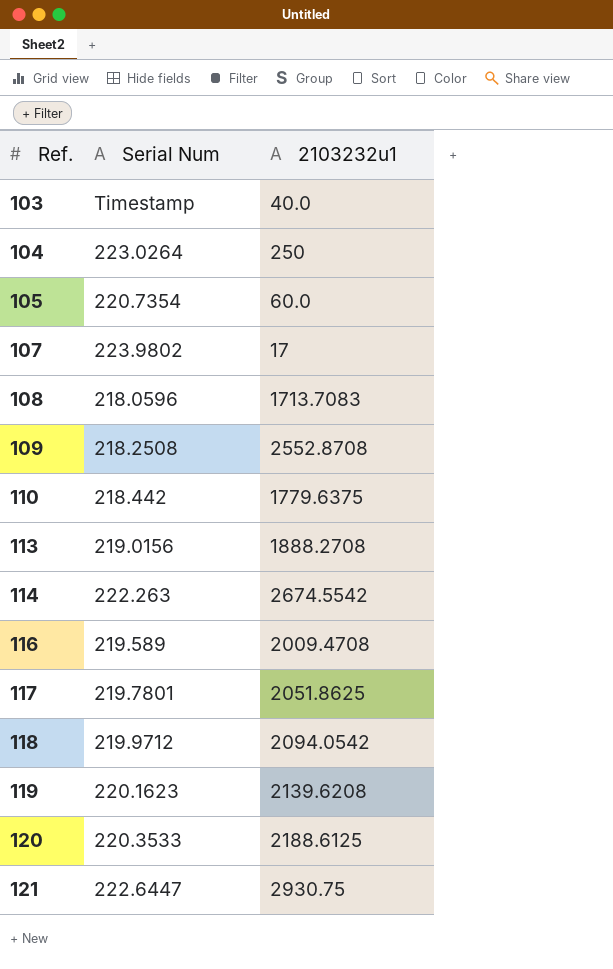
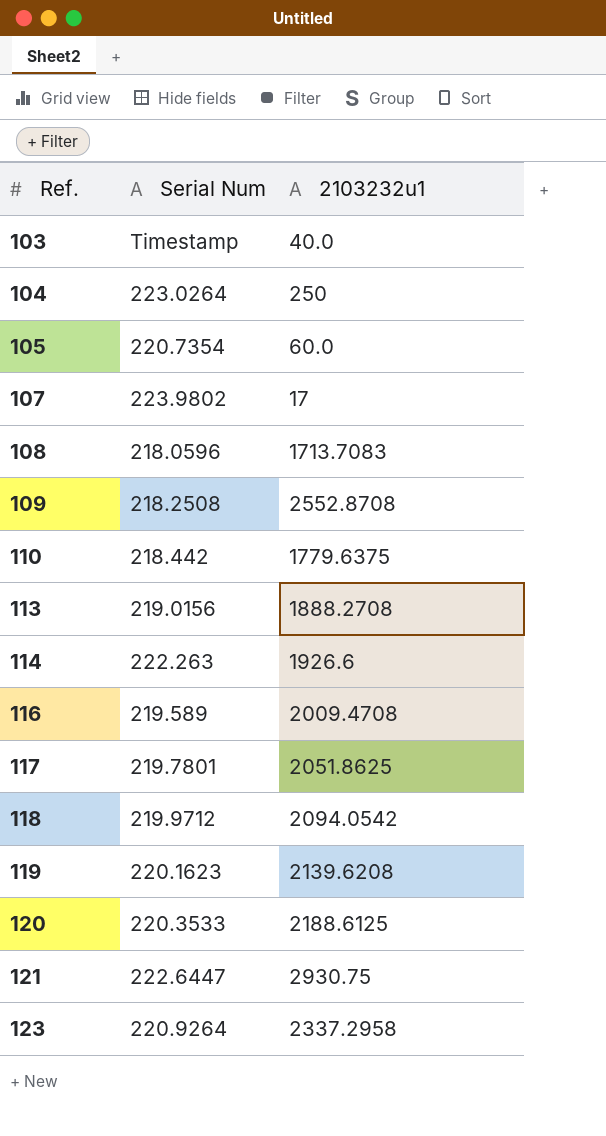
114 | 2103232u1: 2674.5542 -> 1926.6
row 123: none -> 220.9264 | 2337.2958

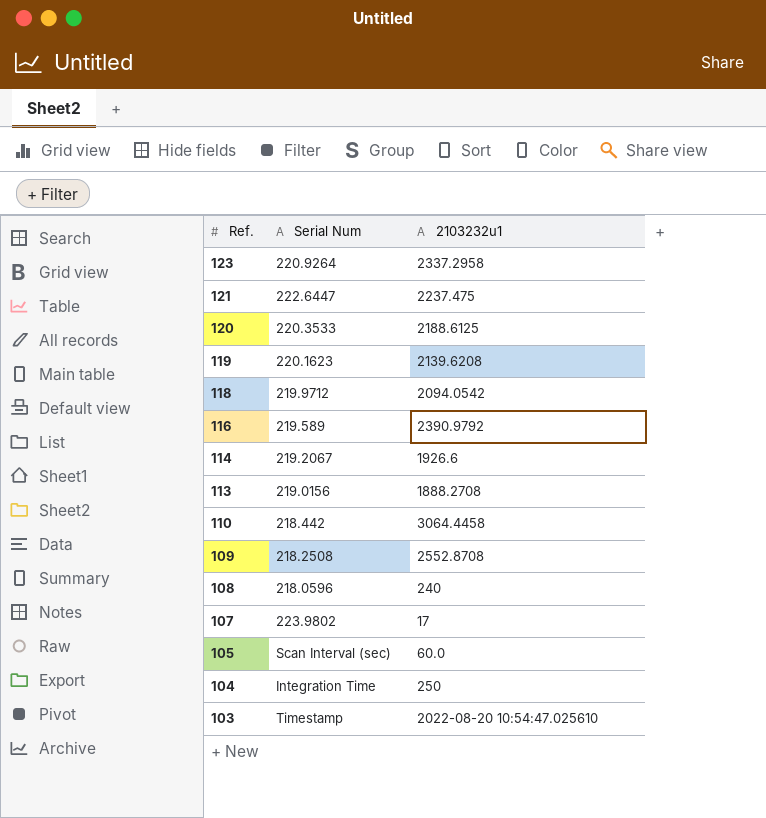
row order: Ref. ascending -> Ref. descending
row 117: 219.7801 | 2051.8625 -> none
121 | 2103232u1: 2930.75 -> 2237.475
116 | 2103232u1: 2009.4708 -> 2390.9792
114 | Serial Num: 222.263 -> 219.2067
110 | 2103232u1: 1779.6375 -> 3064.4458
108 | 2103232u1: 1713.7083 -> 240
105 | Serial Num: 220.7354 -> Scan Interval (sec)
104 | Serial Num: 223.0264 -> Integration Time
103 | 2103232u1: 40.0 -> 2022-08-20 10:54:47.025610

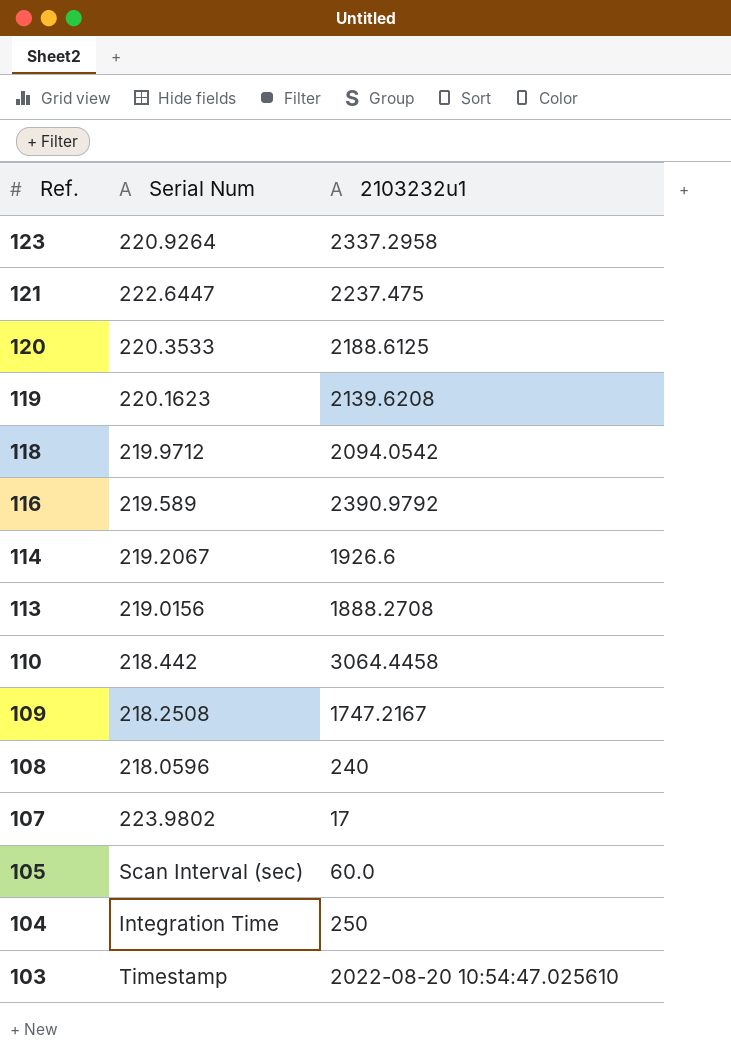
109 | 2103232u1: 2552.8708 -> 1747.2167

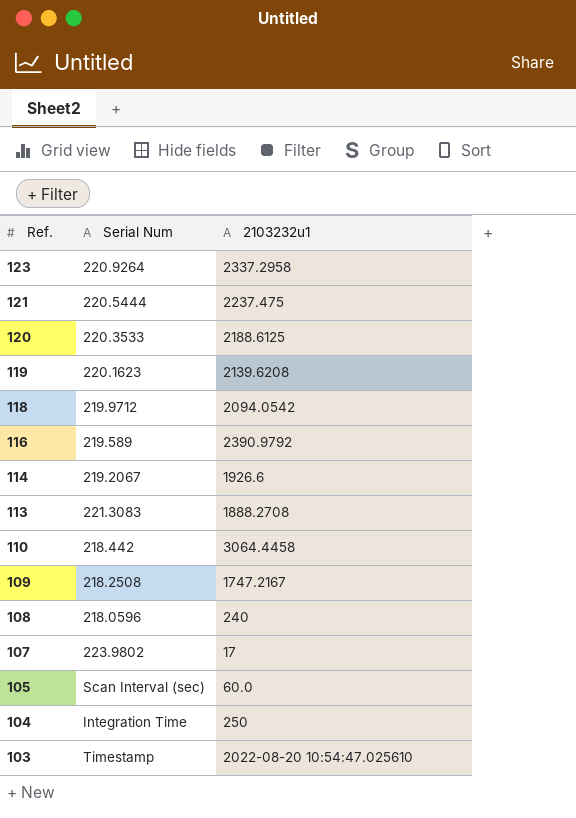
121 | Serial Num: 222.6447 -> 220.5444
113 | Serial Num: 219.0156 -> 221.3083

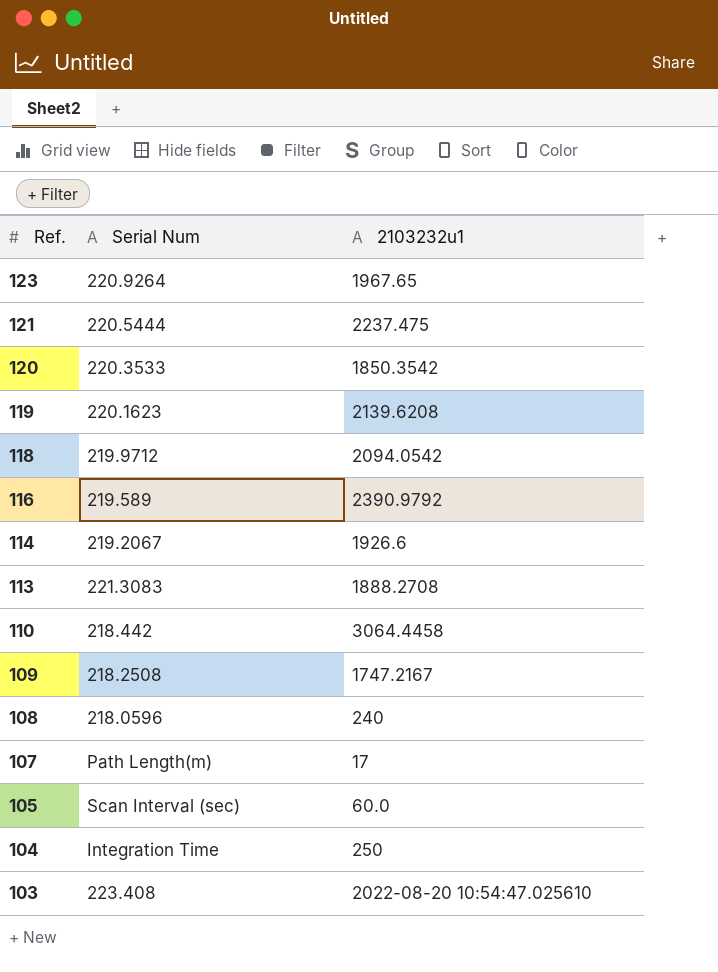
123 | 2103232u1: 2337.2958 -> 1967.65
120 | 2103232u1: 2188.6125 -> 1850.3542
107 | Serial Num: 223.9802 -> Path Length(m)
103 | Serial Num: Timestamp -> 223.408

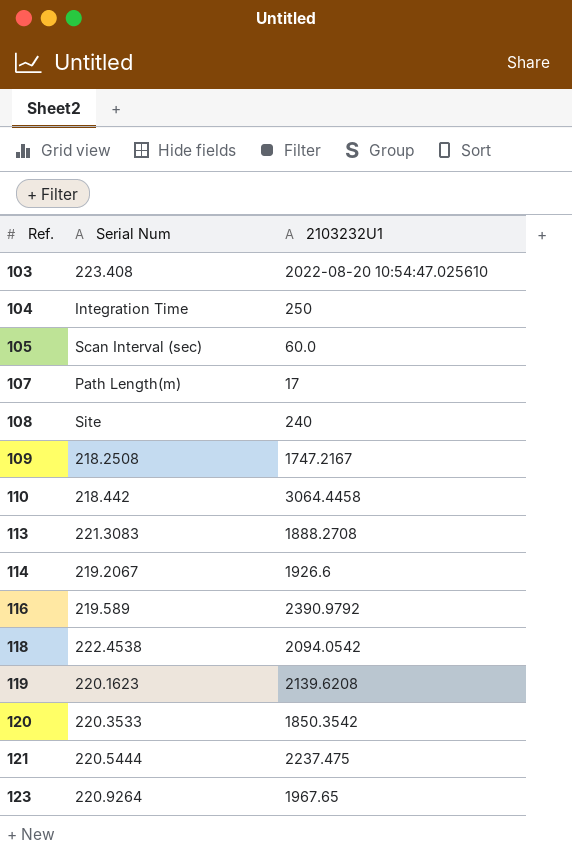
row order: Ref. descending -> Ref. ascending
column name: 2103232u1 -> 2103232U1
108 | Serial Num: 218.0596 -> Site
118 | Serial Num: 219.9712 -> 222.4538

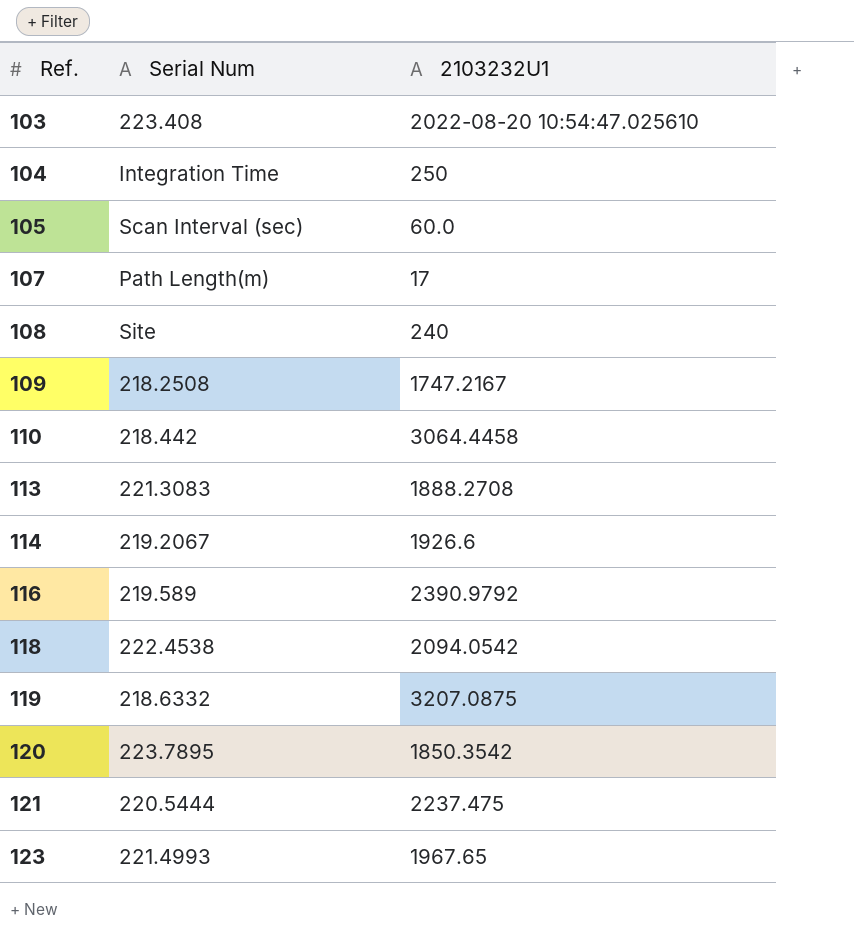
119 | Serial Num: 220.1623 -> 218.6332
119 | 2103232U1: 2139.6208 -> 3207.0875
120 | Serial Num: 220.3533 -> 223.7895
123 | Serial Num: 220.9264 -> 221.4993

